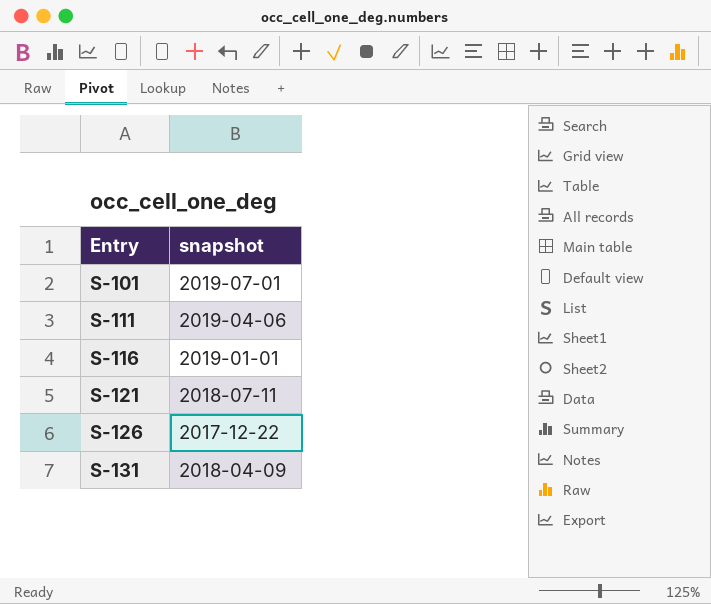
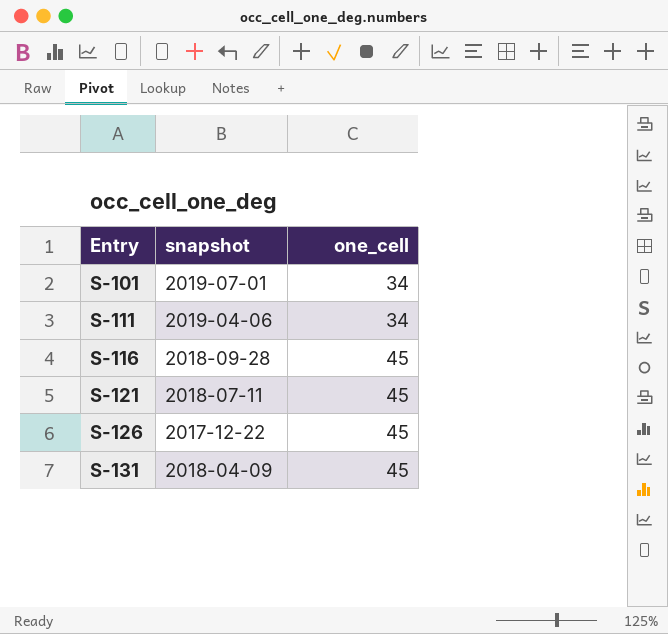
column one_cell | position: none -> 3
S-116 | snapshot: 2019-01-01 -> 2018-09-28

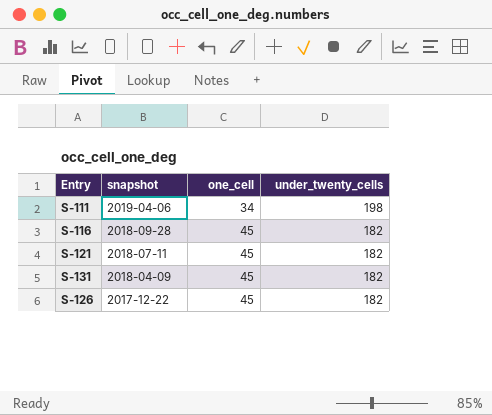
row order: Entry ascending -> snapshot descending
column under_twenty_cells | position: none -> 4
row S-101: 2019-07-01 | 34 -> none

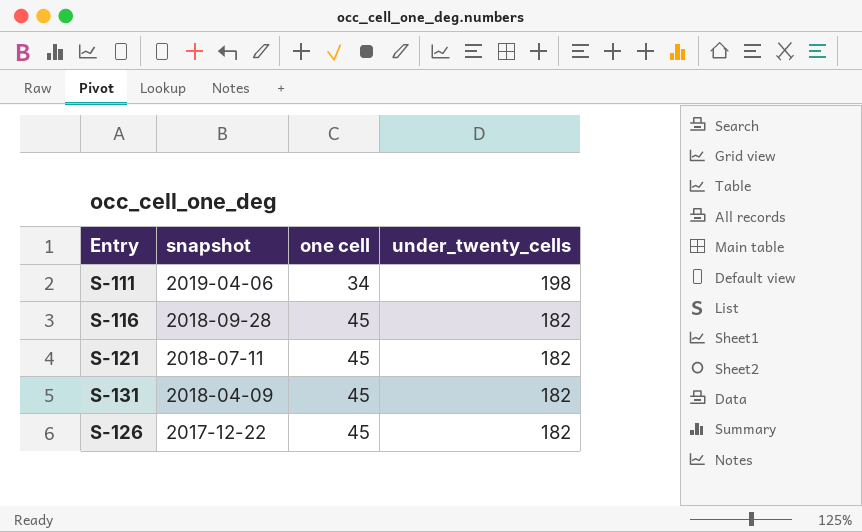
column name: one_cell -> one cell

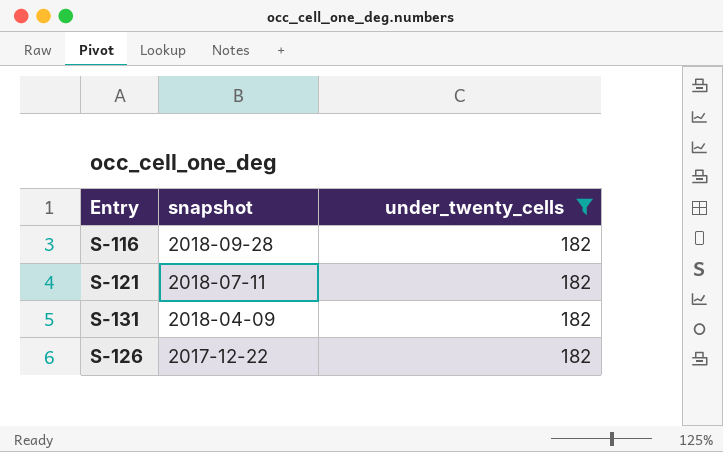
filter: none -> under_twenty_cells = 182
column one cell | position: 3 -> none

